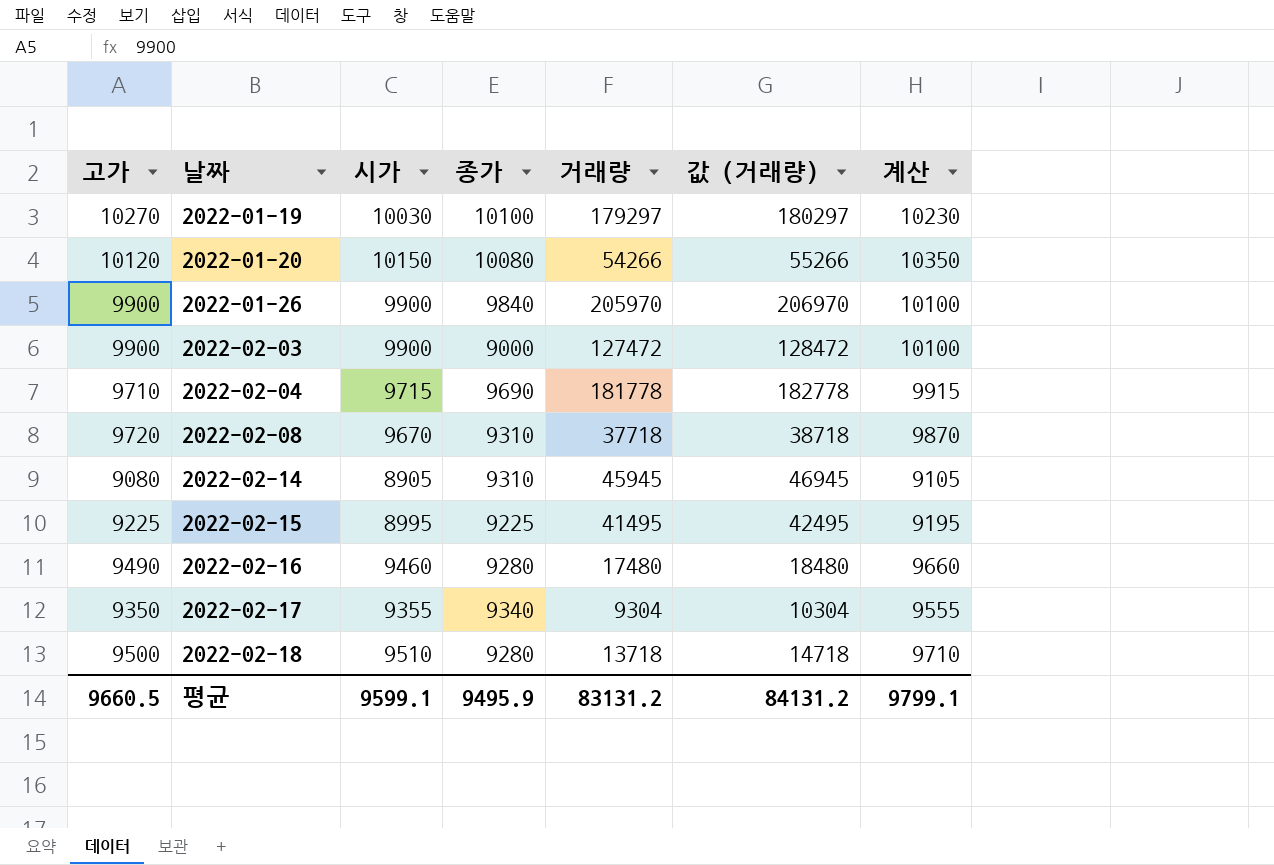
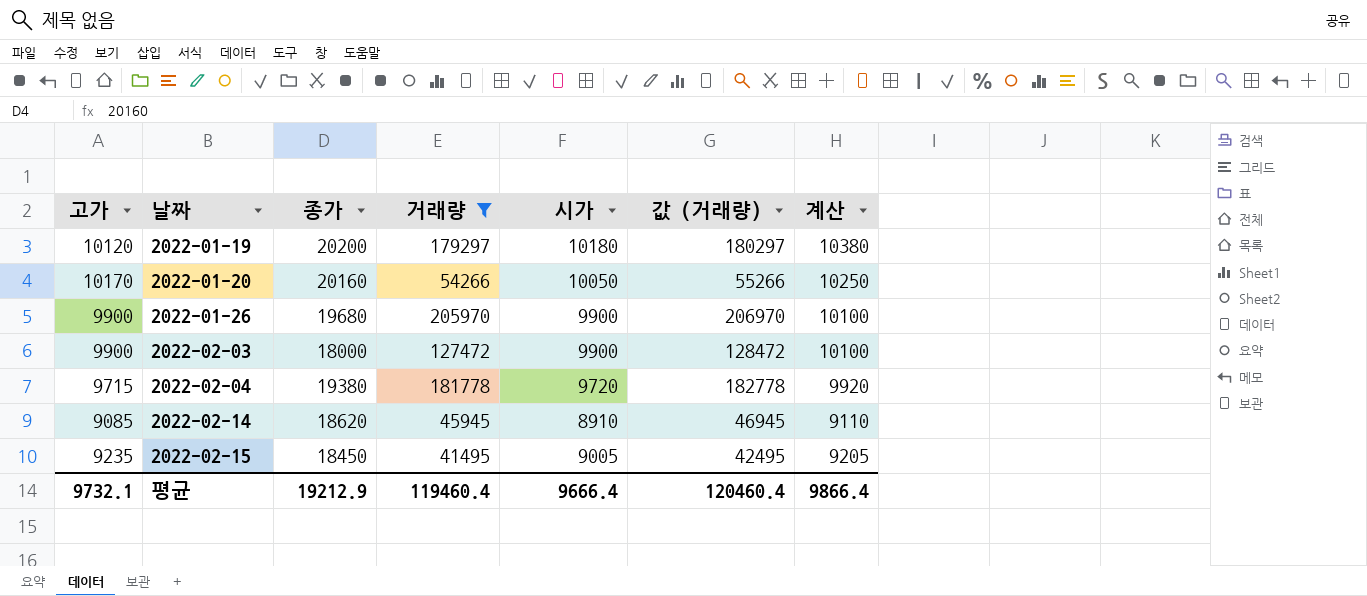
filter: none -> 거래량 >= 41495
column 시가 | position: 3 -> 5
2022-01-19 | 고가: 10270 -> 10120
2022-01-19 | 종가: 10100 -> 20200
2022-01-19 | 시가: 10030 -> 10180
2022-01-19 | 계산: 10230 -> 10380
2022-01-20 | 고가: 10120 -> 10170
2022-01-20 | 종가: 10080 -> 20160
2022-01-20 | 시가: 10150 -> 10050
2022-01-20 | 계산: 10350 -> 10250
2022-01-26 | 종가: 9840 -> 19680
2022-02-03 | 종가: 9000 -> 18000
2022-02-04 | 고가: 9710 -> 9715
2022-02-04 | 종가: 9690 -> 19380
2022-02-04 | 시가: 9715 -> 9720
2022-02-04 | 계산: 9915 -> 9920
2022-02-14 | 고가: 9080 -> 9085
2022-02-14 | 종가: 9310 -> 18620
2022-02-14 | 시가: 8905 -> 8910
2022-02-14 | 계산: 9105 -> 9110
2022-02-15 | 고가: 9225 -> 9235
2022-02-15 | 종가: 9225 -> 18450
2022-02-15 | 시가: 8995 -> 9005
2022-02-15 | 계산: 9195 -> 9205
평균 | 고가: 9660.5 -> 9732.1
평균 | 종가: 9495.9 -> 19212.9
평균 | 거래량: 83131.2 -> 119460.4
평균 | 시가: 9599.1 -> 9666.4
평균 | 값 (거래량): 84131.2 -> 120460.4
평균 | 계산: 9799.1 -> 9866.4

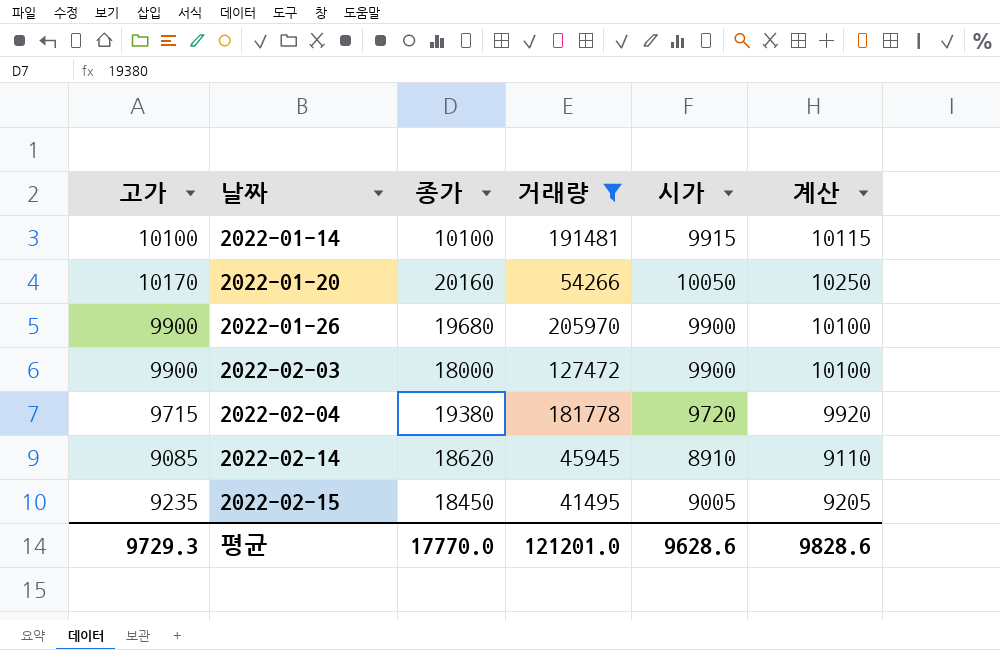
column 값 (거래량) | formula: [거래량] + 1000 -> none
row 2022-01-19: 10120 | 20200 | 179297 | 10180 | 180297 | 10380 -> none
row 2022-01-14: none -> 10100 | 10100 | 191481 | 9915 | 10115
평균 | 고가: 9732.1 -> 9729.3
평균 | 종가: 19212.9 -> 17770.0
평균 | 거래량: 119460.4 -> 121201.0
평균 | 시가: 9666.4 -> 9628.6
평균 | 계산: 9866.4 -> 9828.6

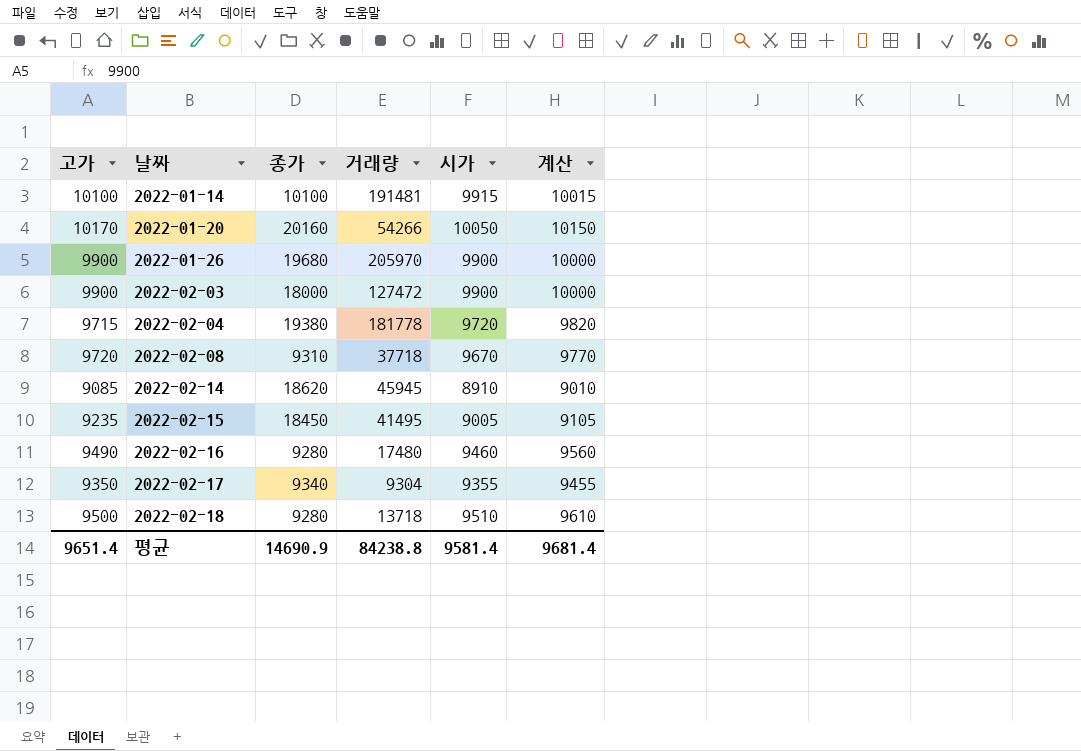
filter: 거래량 >= 41495 -> none
column 계산 | formula: [시가] + 200 -> [시가] + 100
평균 | 고가: 9729.3 -> 9651.4
평균 | 종가: 17770.0 -> 14690.9
평균 | 거래량: 121201.0 -> 84238.8
평균 | 시가: 9628.6 -> 9581.4
평균 | 계산: 9828.6 -> 9681.4

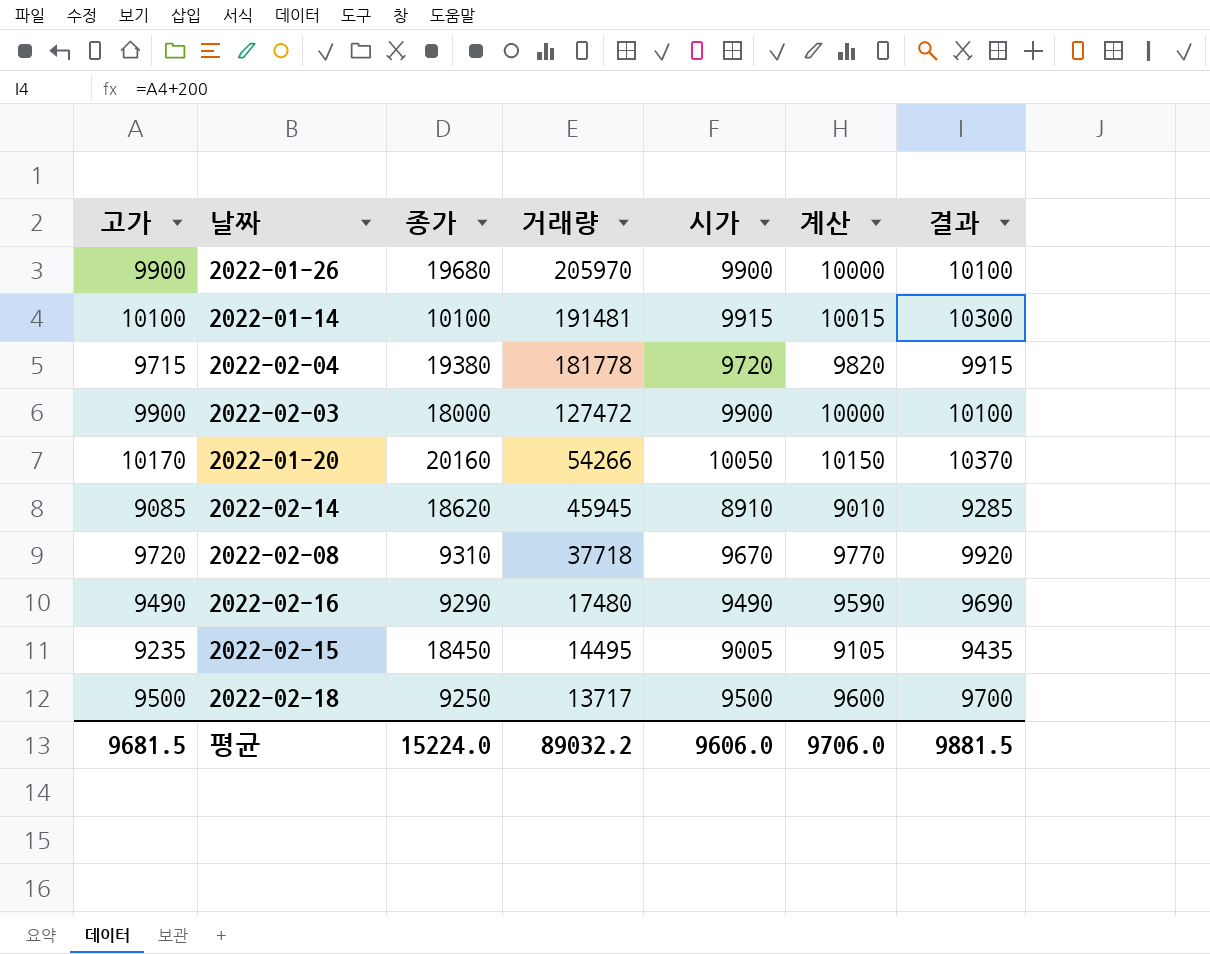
row order: 날짜 ascending -> 거래량 descending
column 결과 | formula: none -> [고가] + 200
row 2022-02-17: 9350 | 9340 | 9304 | 9355 | 9455 -> none
2022-02-16 | 종가: 9280 -> 9290
2022-02-16 | 시가: 9460 -> 9490
2022-02-16 | 계산: 9560 -> 9590
2022-02-15 | 거래량: 41495 -> 14495
2022-02-18 | 종가: 9280 -> 9250
2022-02-18 | 거래량: 13718 -> 13717
2022-02-18 | 시가: 9510 -> 9500
2022-02-18 | 계산: 9610 -> 9600
평균 | 고가: 9651.4 -> 9681.5
평균 | 종가: 14690.9 -> 15224.0
평균 | 거래량: 84238.8 -> 89032.2
평균 | 시가: 9581.4 -> 9606.0
평균 | 계산: 9681.4 -> 9706.0

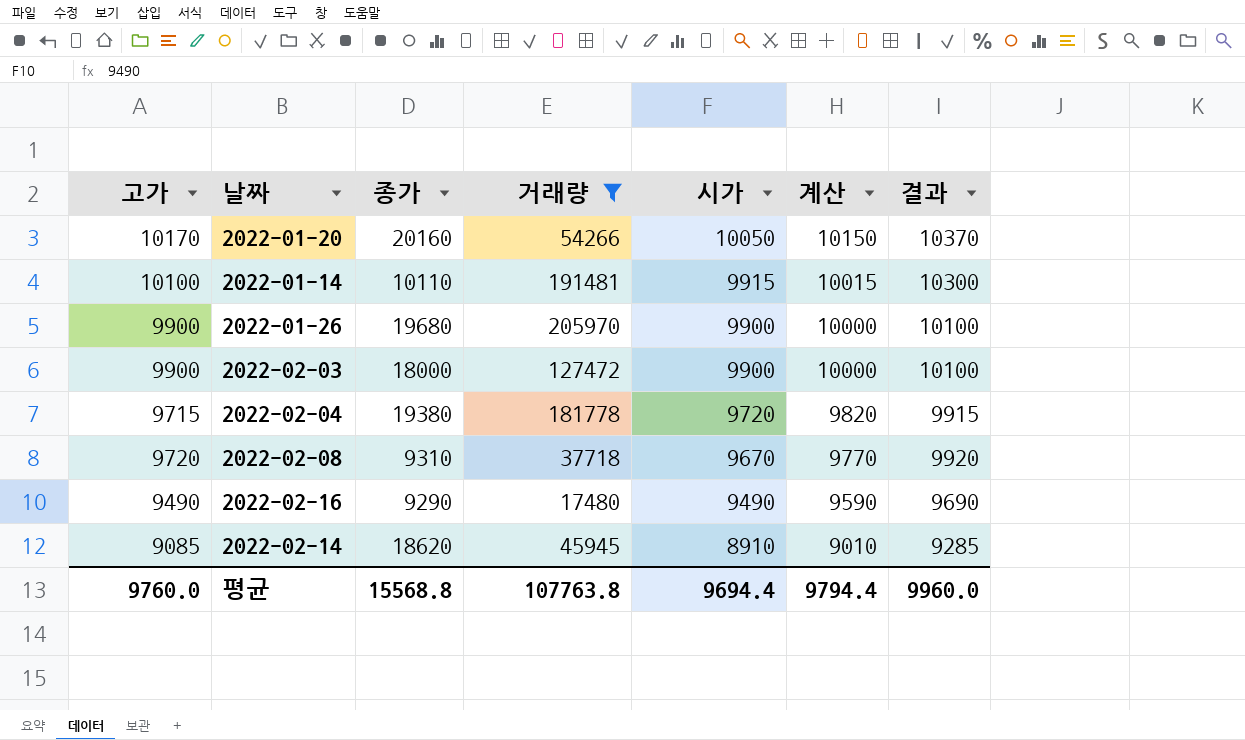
filter: none -> 거래량 >= 17480
row order: 거래량 descending -> 시가 descending
2022-01-14 | 종가: 10100 -> 10110
평균 | 고가: 9681.5 -> 9760.0
평균 | 종가: 15224.0 -> 15568.8
평균 | 거래량: 89032.2 -> 107763.8
평균 | 시가: 9606.0 -> 9694.4
평균 | 계산: 9706.0 -> 9794.4
평균 | 결과: 9881.5 -> 9960.0

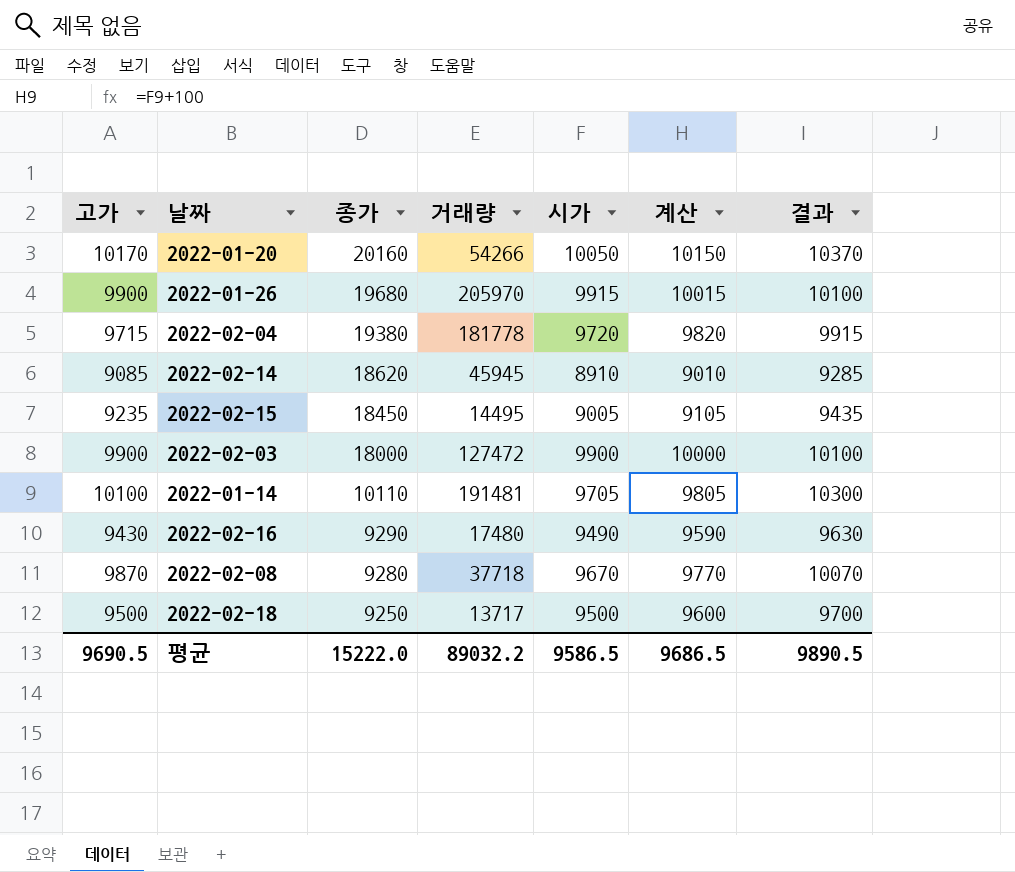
filter: 거래량 >= 17480 -> none
row order: 시가 descending -> 종가 descending
2022-01-26 | 시가: 9900 -> 9915
2022-01-26 | 계산: 10000 -> 10015
2022-01-14 | 시가: 9915 -> 9705
2022-01-14 | 계산: 10015 -> 9805
2022-02-16 | 고가: 9490 -> 9430
2022-02-16 | 결과: 9690 -> 9630
2022-02-08 | 고가: 9720 -> 9870
2022-02-08 | 종가: 9310 -> 9280
2022-02-08 | 결과: 9920 -> 10070
평균 | 고가: 9760.0 -> 9690.5
평균 | 종가: 15568.8 -> 15222.0
평균 | 거래량: 107763.8 -> 89032.2
평균 | 시가: 9694.4 -> 9586.5
평균 | 계산: 9794.4 -> 9686.5
평균 | 결과: 9960.0 -> 9890.5

